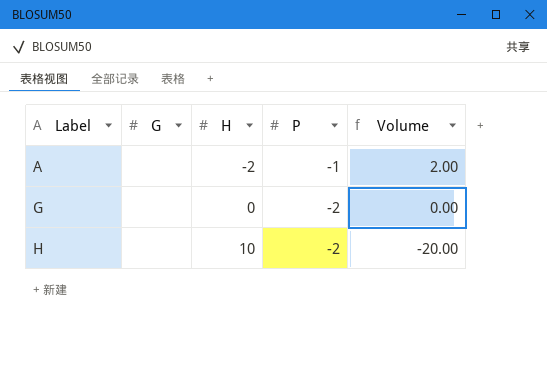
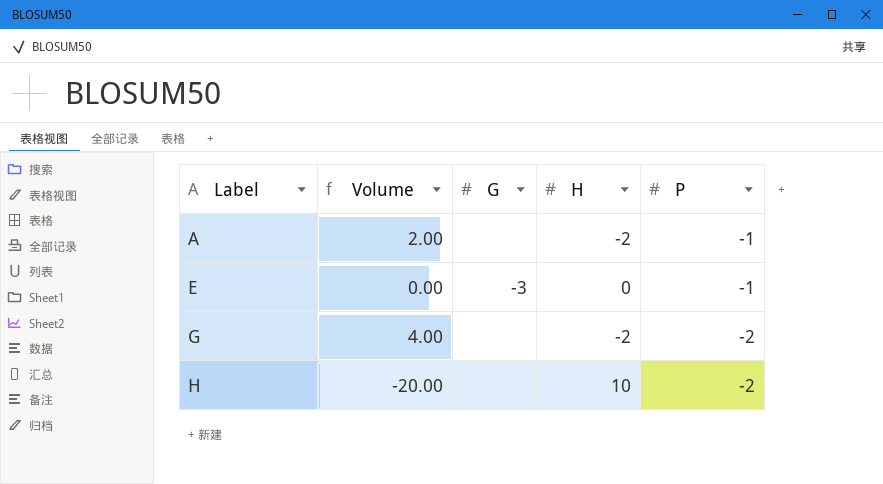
column Volume | position: 5 -> 2
row E: none -> 0.00 | -3 | 0 | -1
G | Volume: 0.00 -> 4.00
G | H: 0 -> -2

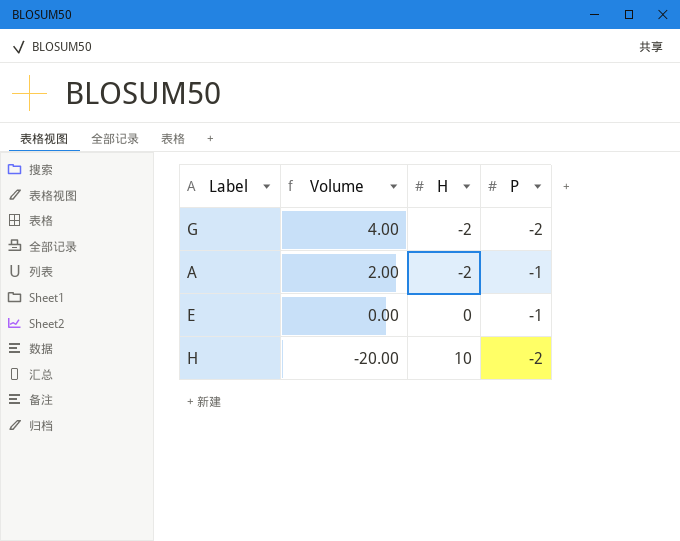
row order: Label ascending -> Volume descending
column G | position: 3 -> none

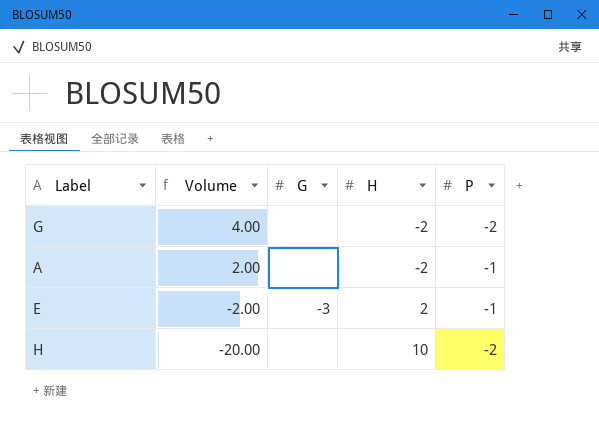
column G | position: none -> 3
E | Volume: 0.00 -> -2.00
E | H: 0 -> 2

